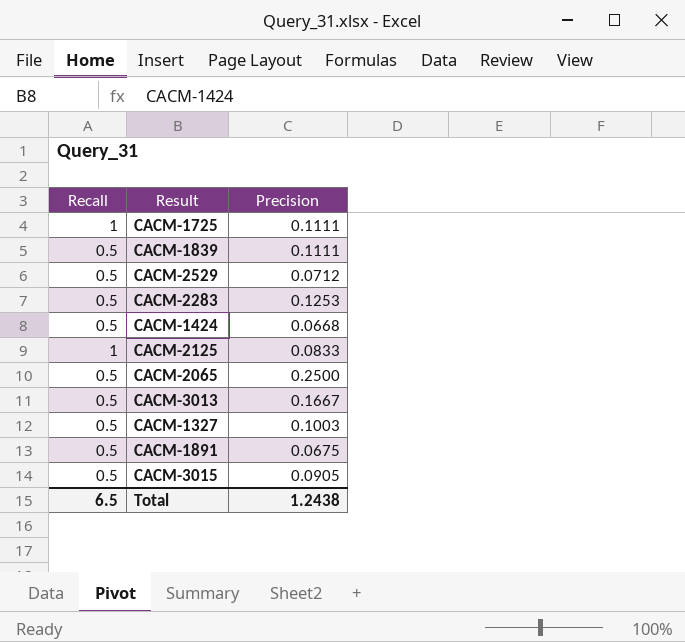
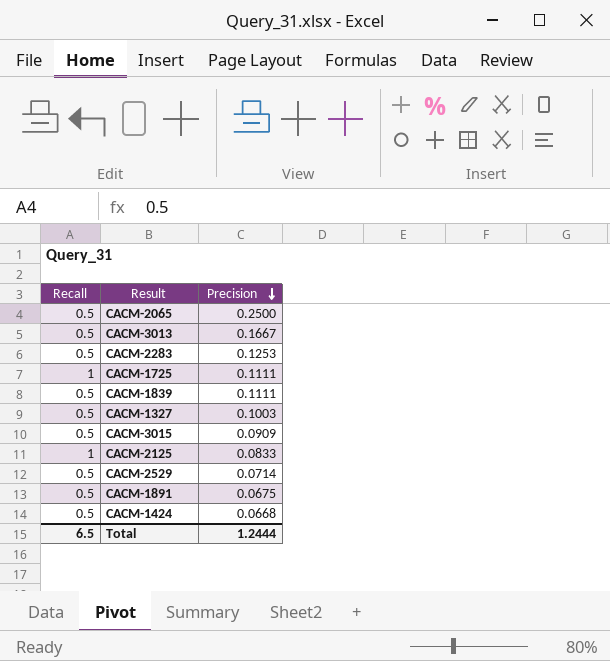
row order: none -> Precision descending
CACM-3015 | Precision: 0.0905 -> 0.0909
CACM-2529 | Precision: 0.0712 -> 0.0714
Total | Precision: 1.2438 -> 1.2444

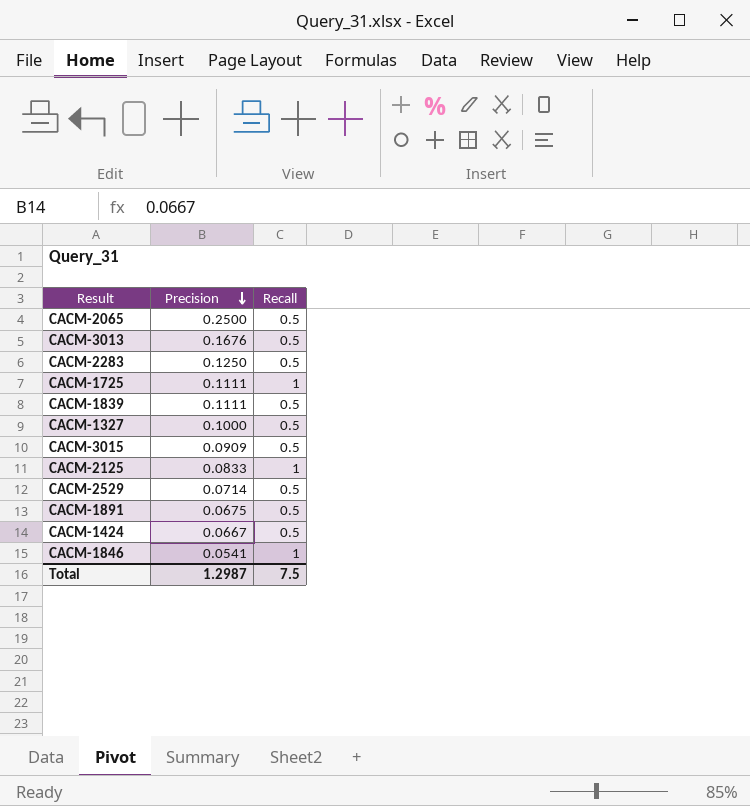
column Recall | position: 1 -> 3
CACM-3013 | Precision: 0.1667 -> 0.1676
CACM-2283 | Precision: 0.1253 -> 0.1250
CACM-1327 | Precision: 0.1003 -> 0.1000
CACM-1424 | Precision: 0.0668 -> 0.0667
row CACM-1846: none -> 0.0541 | 1
Total | Precision: 1.2444 -> 1.2987
Total | Recall: 6.5 -> 7.5

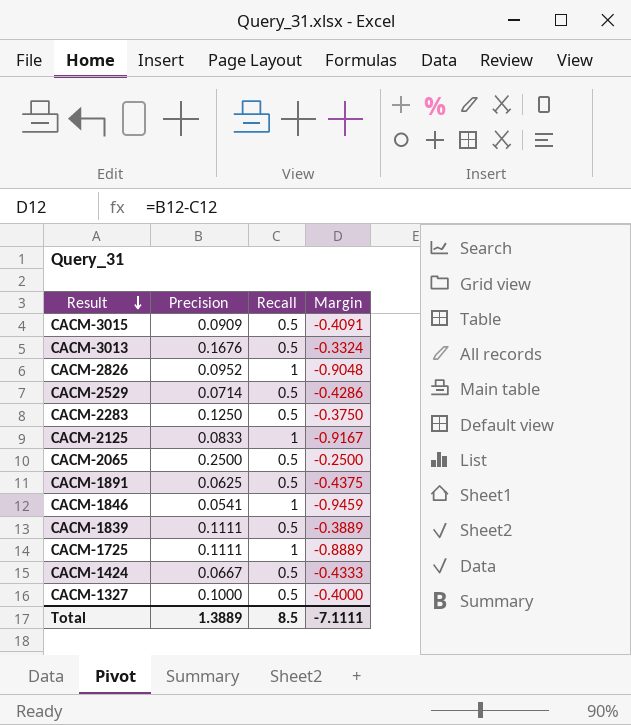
row order: Precision descending -> Result descending
column Margin | formula: none -> [Precision] - [Recall]
row CACM-2826: none -> 0.0952 | 1 | -0.9048
CACM-1891 | Precision: 0.0675 -> 0.0625
Total | Precision: 1.2987 -> 1.3889
Total | Recall: 7.5 -> 8.5

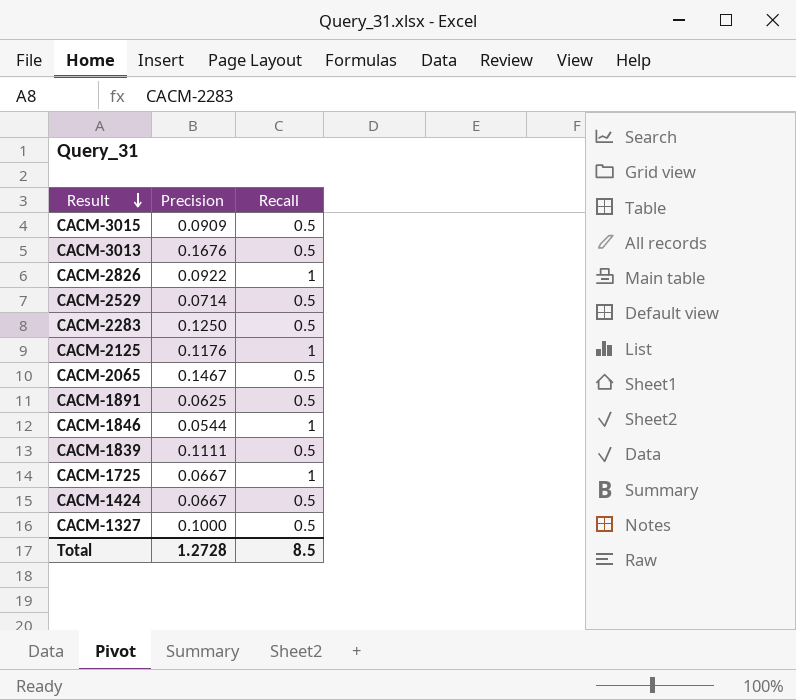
column Margin | formula: [Precision] - [Recall] -> none
CACM-2826 | Precision: 0.0952 -> 0.0922
CACM-2125 | Precision: 0.0833 -> 0.1176
CACM-2065 | Precision: 0.2500 -> 0.1467
CACM-1846 | Precision: 0.0541 -> 0.0544
CACM-1725 | Precision: 0.1111 -> 0.0667
Total | Precision: 1.3889 -> 1.2728

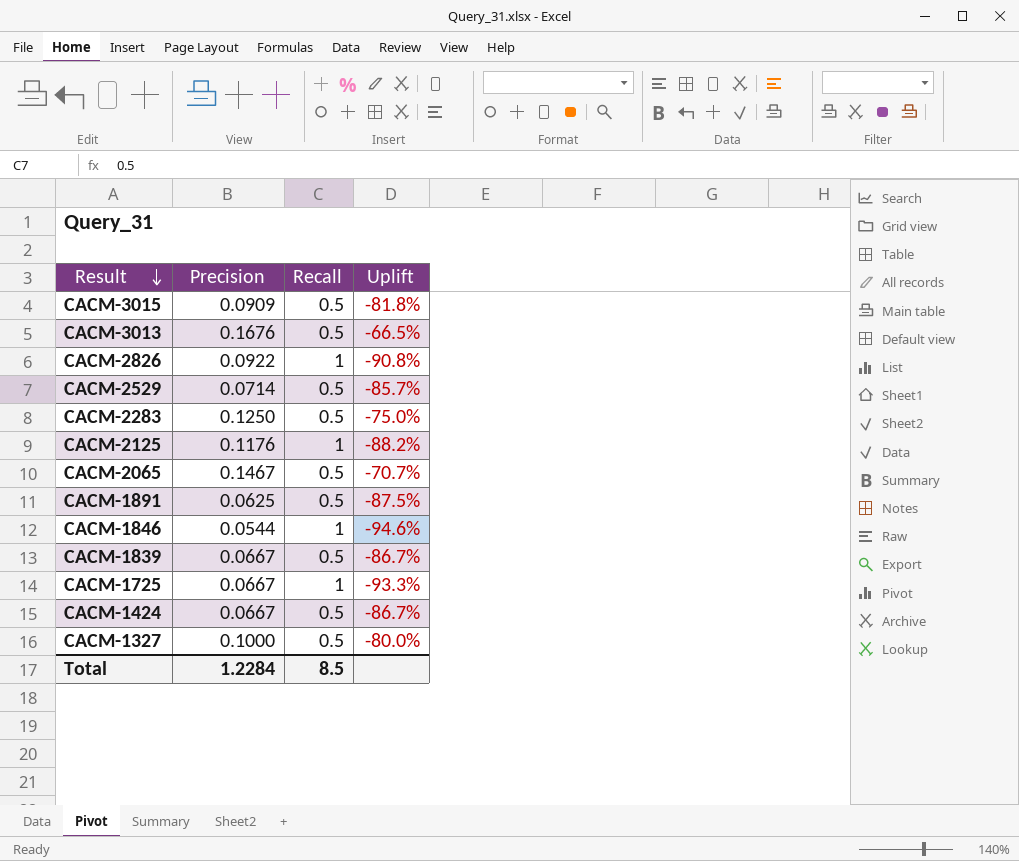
column Uplift | formula: none -> ([Precision] - [Recall]) / [Recall]
CACM-1839 | Precision: 0.1111 -> 0.0667
Total | Precision: 1.2728 -> 1.2284

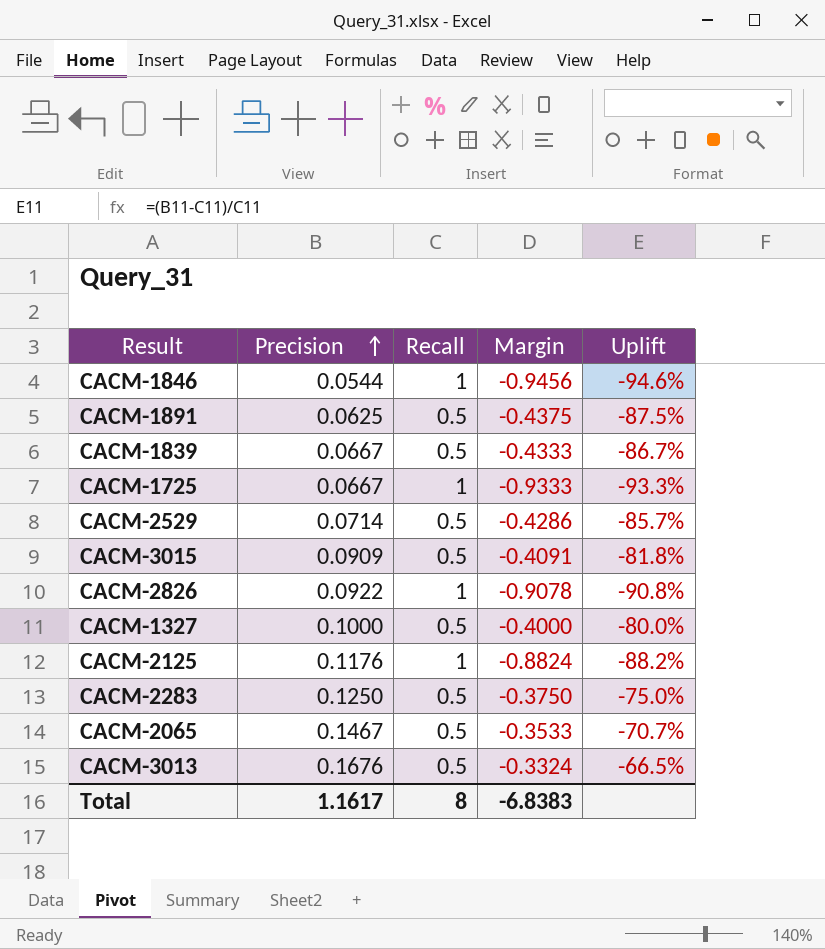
row order: Result descending -> Precision ascending
column Margin | formula: none -> [Precision] - [Recall]
row CACM-1424: 0.0667 | 0.5 | -86.7% -> none
Total | Precision: 1.2284 -> 1.1617
Total | Recall: 8.5 -> 8

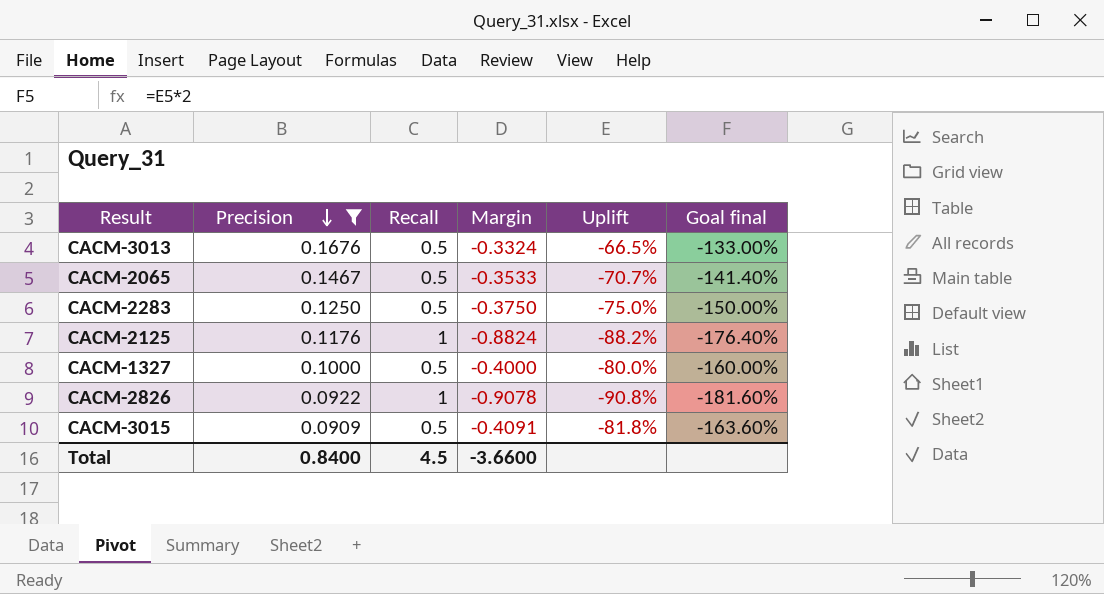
filter: none -> Precision >= 0.0909
row order: Precision ascending -> Precision descending
column Goal final | formula: none -> [Uplift] * 2
Total | Precision: 1.1617 -> 0.8400
Total | Recall: 8 -> 4.5
Total | Margin: -6.8383 -> -3.6600

